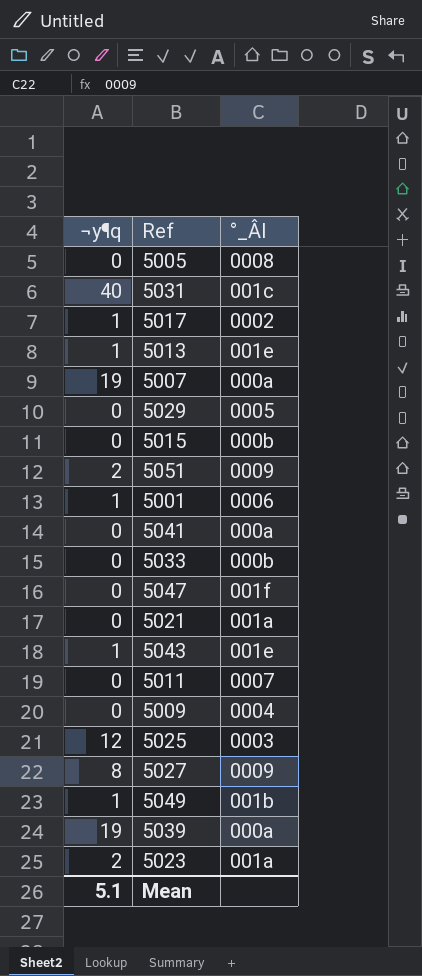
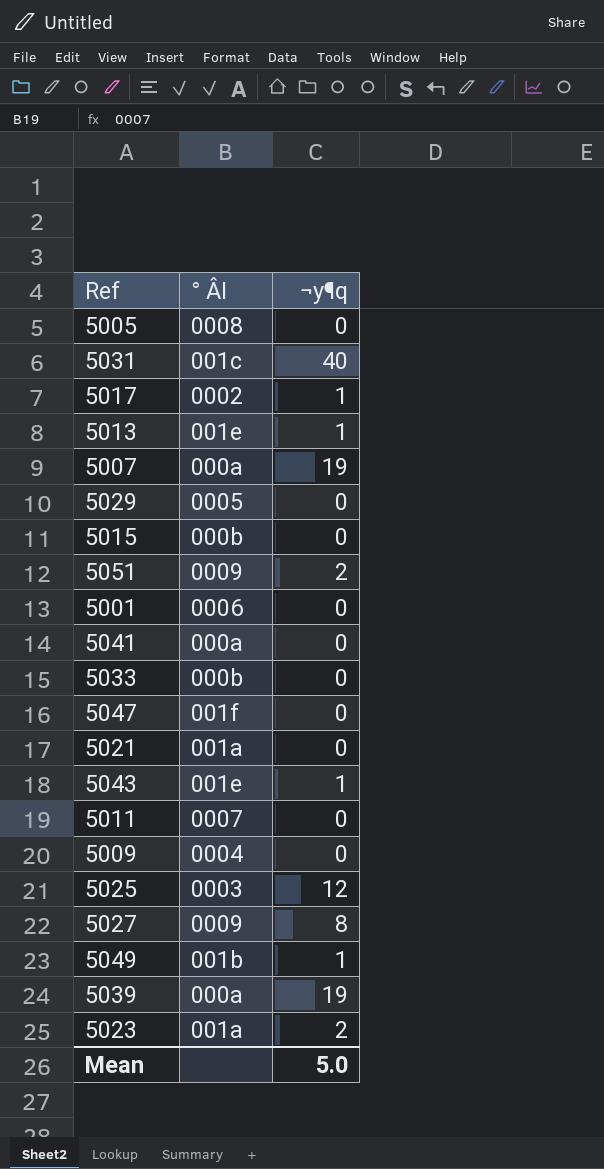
column name: °_ÂI -> ° ÂI
column ¬y¶q | position: 1 -> 3
5001 | ¬y¶q: 1 -> 0
Mean | ¬y¶q: 5.1 -> 5.0

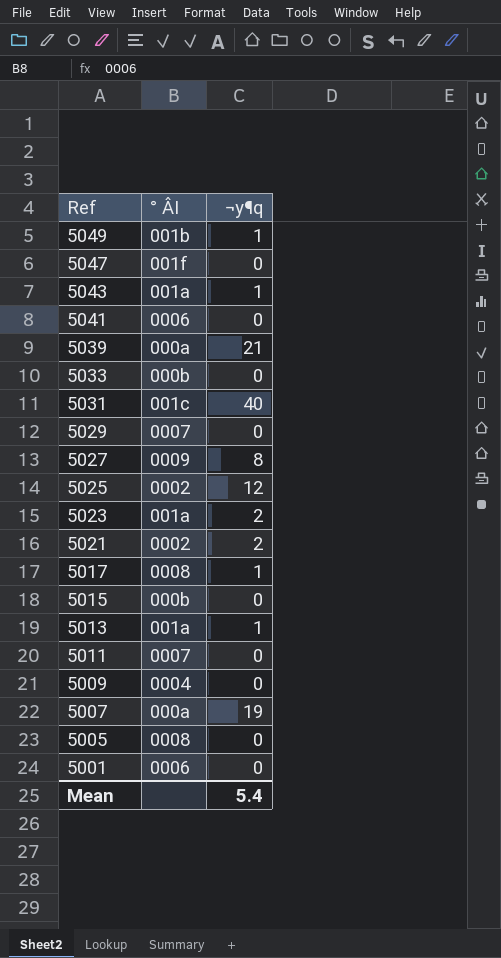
row order: none -> Ref descending
row 5051: 0009 | 2 -> none
5043 | ° ÂI: 001e -> 001a
5041 | ° ÂI: 000a -> 0006
5039 | ¬y¶q: 19 -> 21
5029 | ° ÂI: 0005 -> 0007
5025 | ° ÂI: 0003 -> 0002
5021 | ° ÂI: 001a -> 0002
5021 | ¬y¶q: 0 -> 2
5017 | ° ÂI: 0002 -> 0008
5013 | ° ÂI: 001e -> 001a
Mean | ¬y¶q: 5.0 -> 5.4

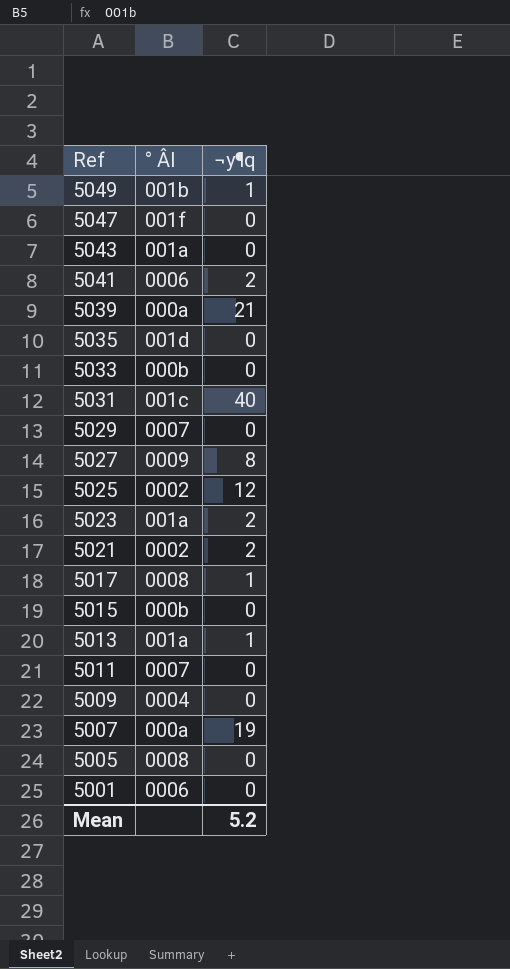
5043 | ¬y¶q: 1 -> 0
5041 | ¬y¶q: 0 -> 2
row 5035: none -> 001d | 0
Mean | ¬y¶q: 5.4 -> 5.2

